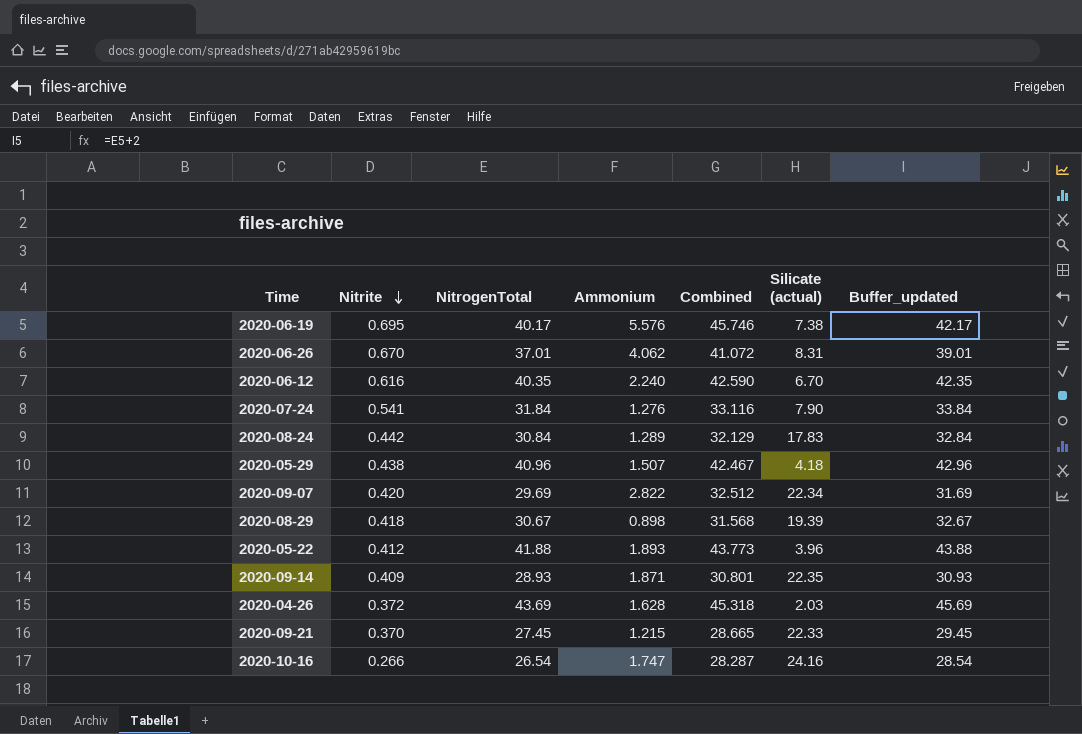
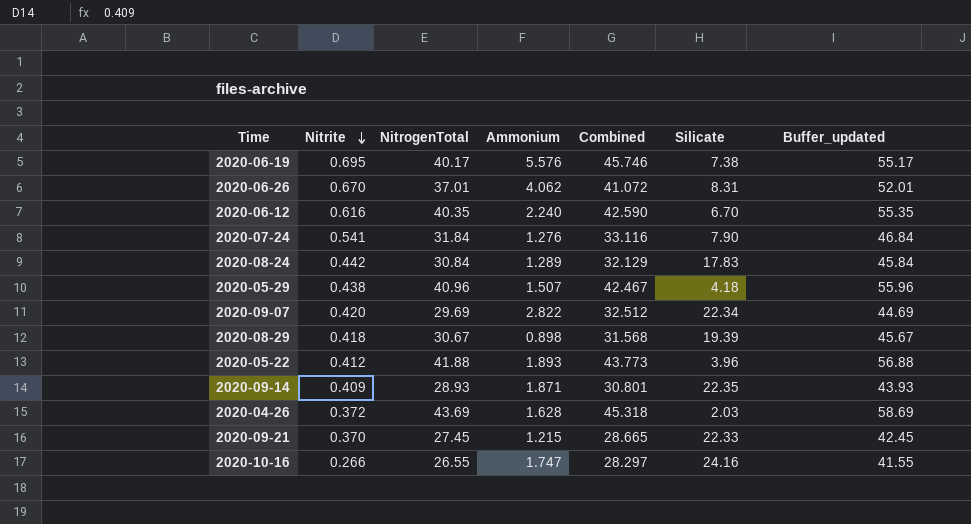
column name: Silicate (actual) -> Silicate
column Buffer_updated | formula: [NitrogenTotal] + 2 -> [NitrogenTotal] + 15
2020-10-16 | NitrogenTotal: 26.54 -> 26.55
2020-10-16 | Combined: 28.287 -> 28.297

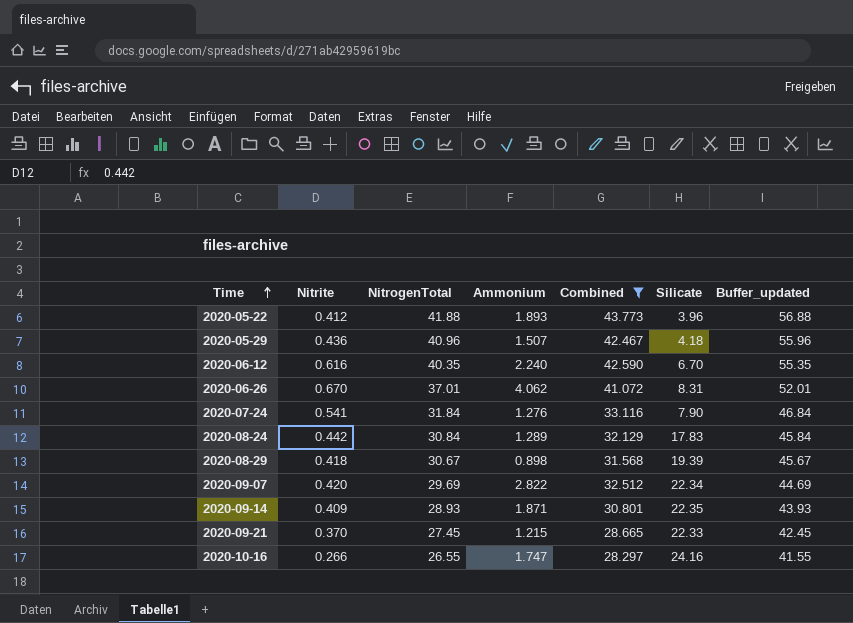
filter: none -> Combined <= 43.773
row order: Nitrite descending -> Time ascending
2020-05-29 | Nitrite: 0.438 -> 0.436

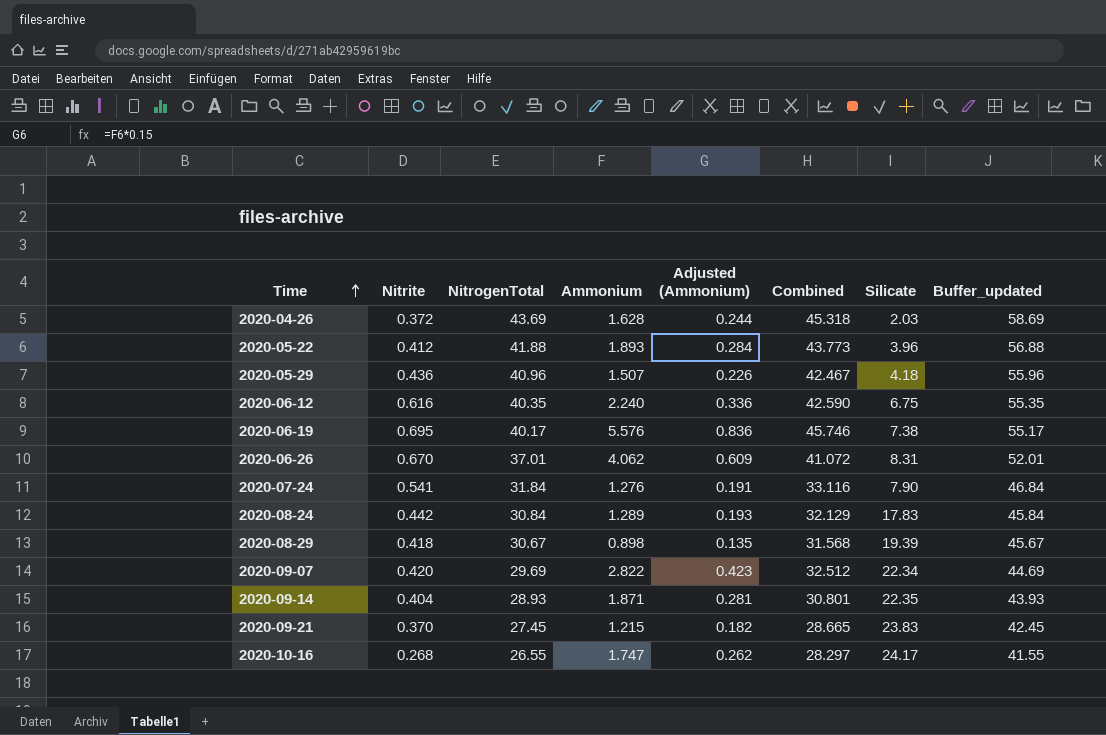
filter: Combined <= 43.773 -> none
column Adjusted (Ammonium) | formula: none -> [Ammonium] * 0.15
2020-06-12 | Silicate: 6.70 -> 6.75
2020-09-14 | Nitrite: 0.409 -> 0.404
2020-09-21 | Silicate: 22.33 -> 23.83
2020-10-16 | Nitrite: 0.266 -> 0.268
2020-10-16 | Silicate: 24.16 -> 24.17

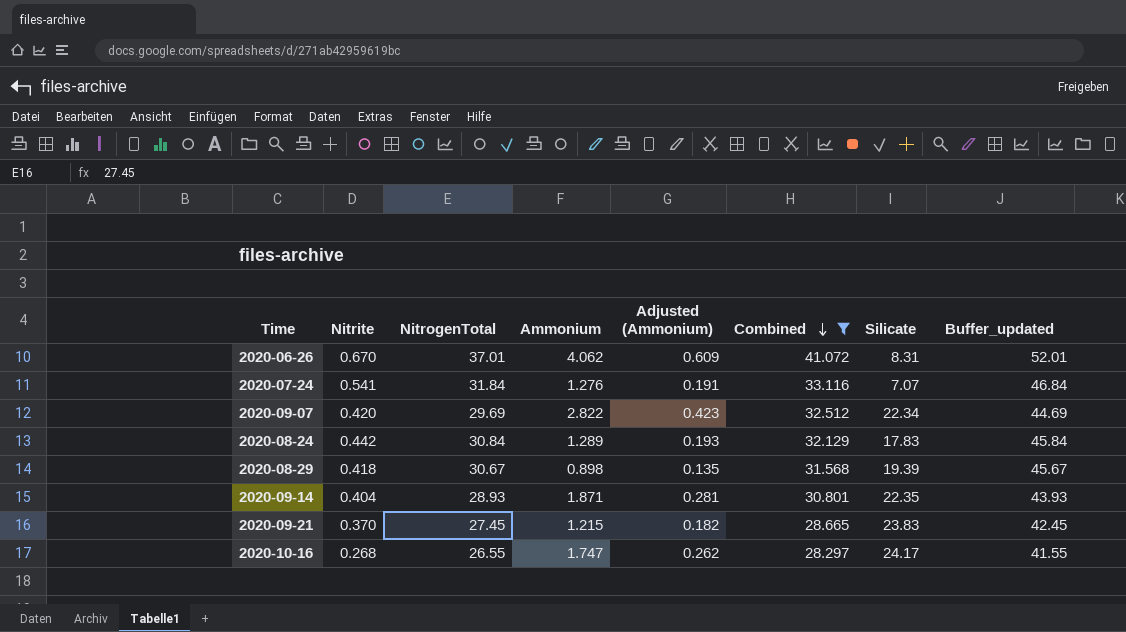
filter: none -> Combined <= 41.072
row order: Time ascending -> Combined descending
2020-07-24 | Silicate: 7.90 -> 7.07

